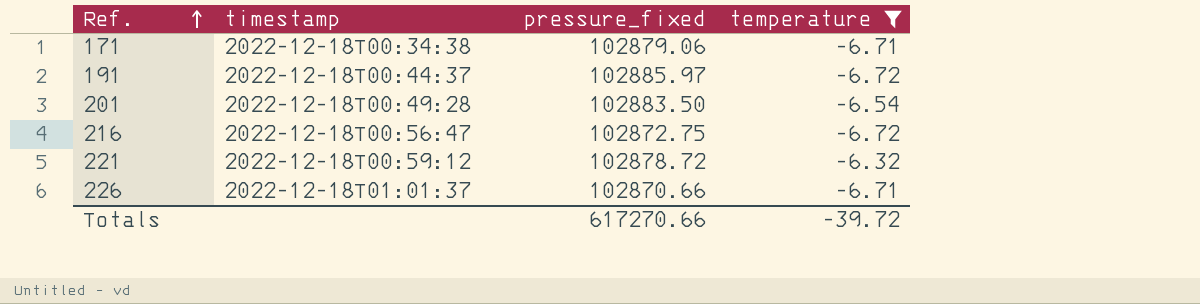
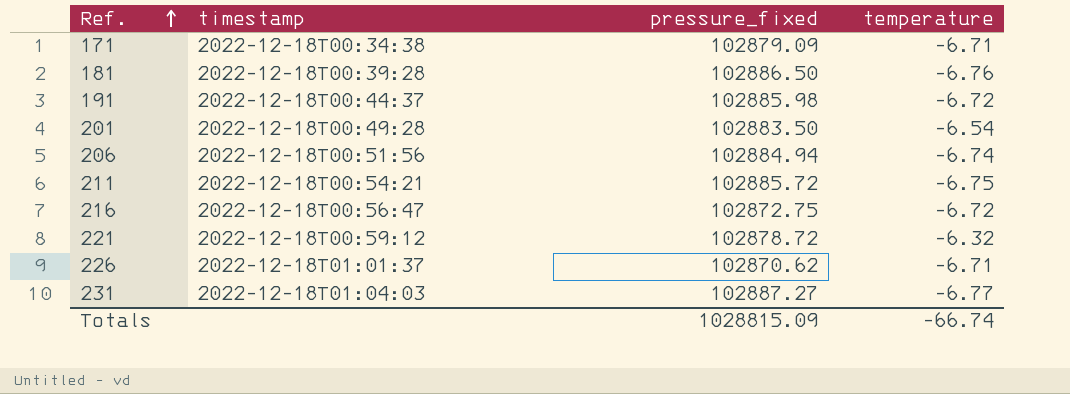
filter: temperature >= -6.72 -> none
171 | pressure_fixed: 102879.06 -> 102879.09
191 | pressure_fixed: 102885.97 -> 102885.98
226 | pressure_fixed: 102870.66 -> 102870.62
Totals | pressure_fixed: 617270.66 -> 1028815.09
Totals | temperature: -39.72 -> -66.74

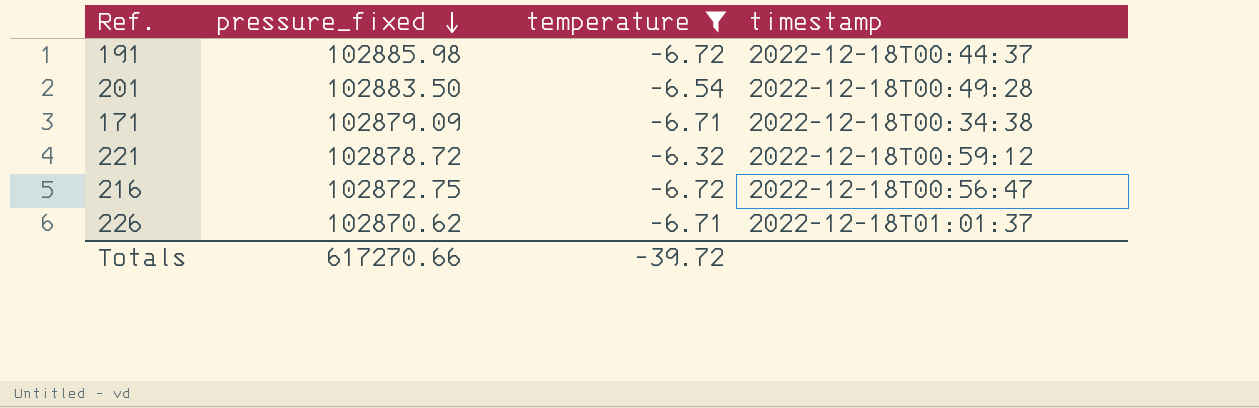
filter: none -> temperature >= -6.72
row order: Ref. ascending -> pressure_fixed descending
column timestamp | position: 2 -> 4
Totals | pressure_fixed: 1028815.09 -> 617270.66
Totals | temperature: -66.74 -> -39.72

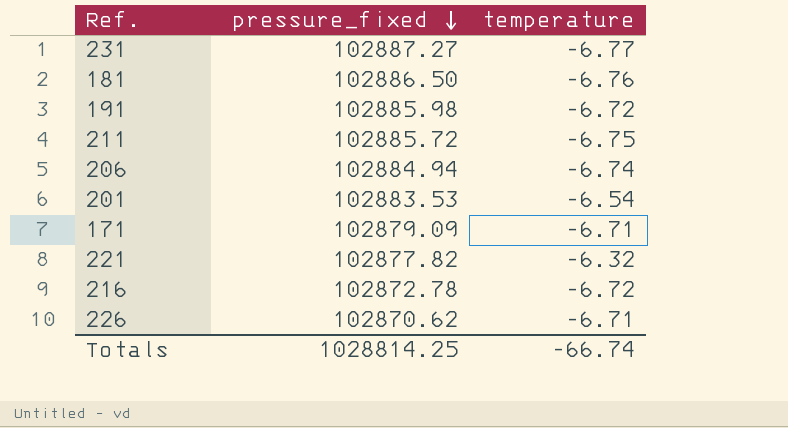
filter: temperature >= -6.72 -> none
column timestamp | position: 4 -> none
201 | pressure_fixed: 102883.50 -> 102883.53
221 | pressure_fixed: 102878.72 -> 102877.82
216 | pressure_fixed: 102872.75 -> 102872.78
Totals | pressure_fixed: 617270.66 -> 1028814.25
Totals | temperature: -39.72 -> -66.74

